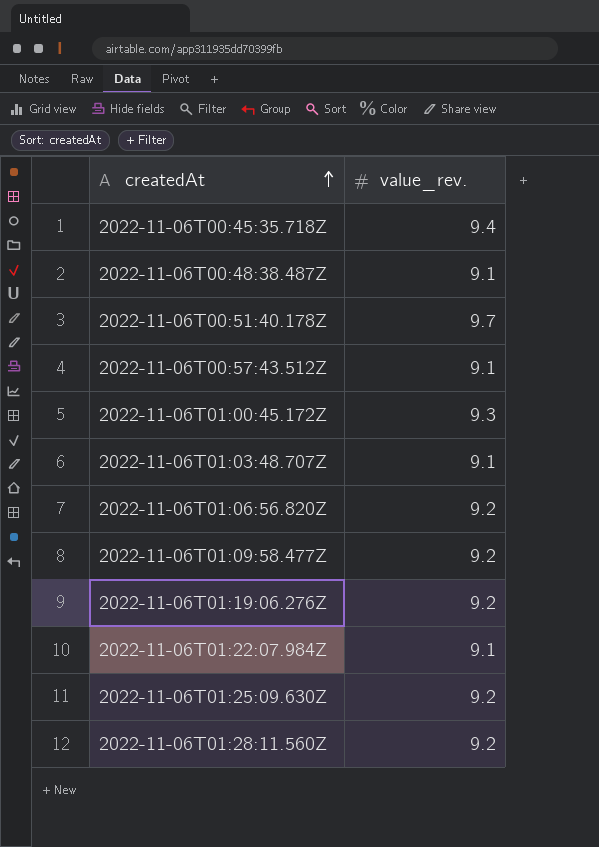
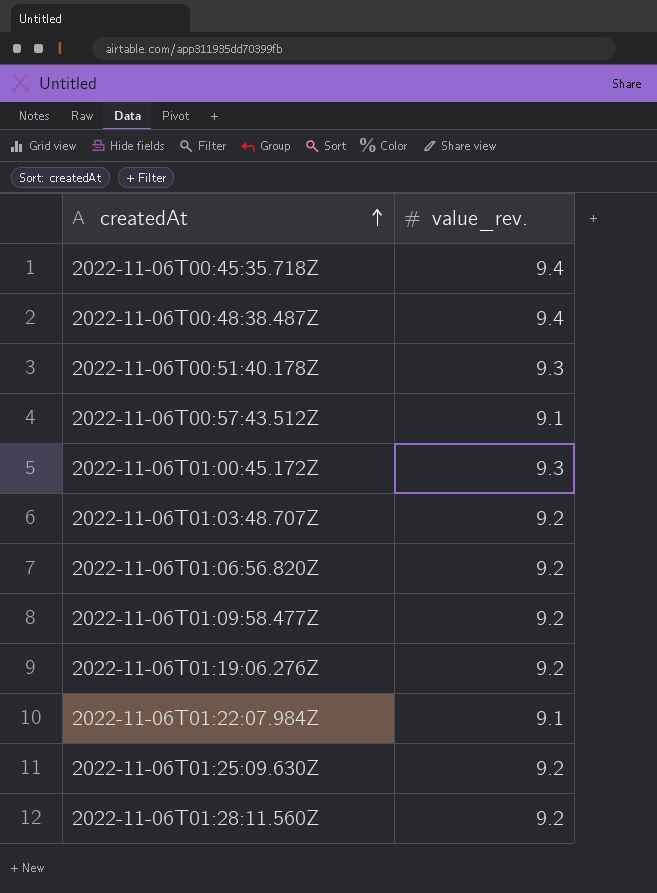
2022-11-06T00:48:38.487Z | value_rev.: 9.1 -> 9.4
2022-11-06T00:51:40.178Z | value_rev.: 9.7 -> 9.3
2022-11-06T01:03:48.707Z | value_rev.: 9.1 -> 9.2

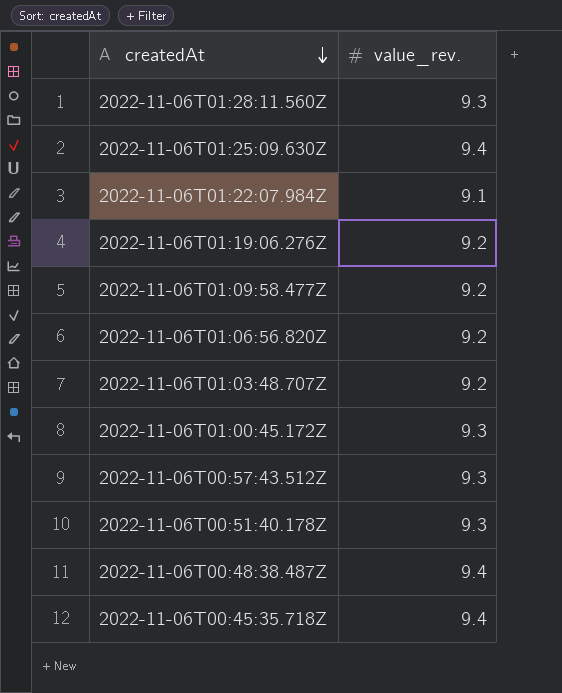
row order: createdAt ascending -> createdAt descending
2022-11-06T01:28:11.560Z | value_rev.: 9.2 -> 9.3
2022-11-06T01:25:09.630Z | value_rev.: 9.2 -> 9.4
2022-11-06T00:57:43.512Z | value_rev.: 9.1 -> 9.3

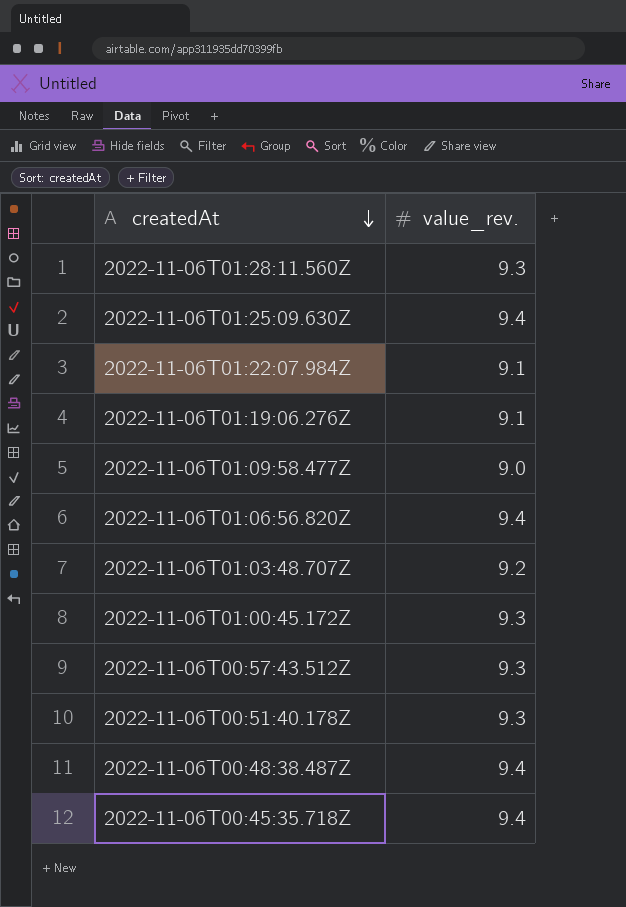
2022-11-06T01:19:06.276Z | value_rev.: 9.2 -> 9.1
2022-11-06T01:09:58.477Z | value_rev.: 9.2 -> 9.0
2022-11-06T01:06:56.820Z | value_rev.: 9.2 -> 9.4

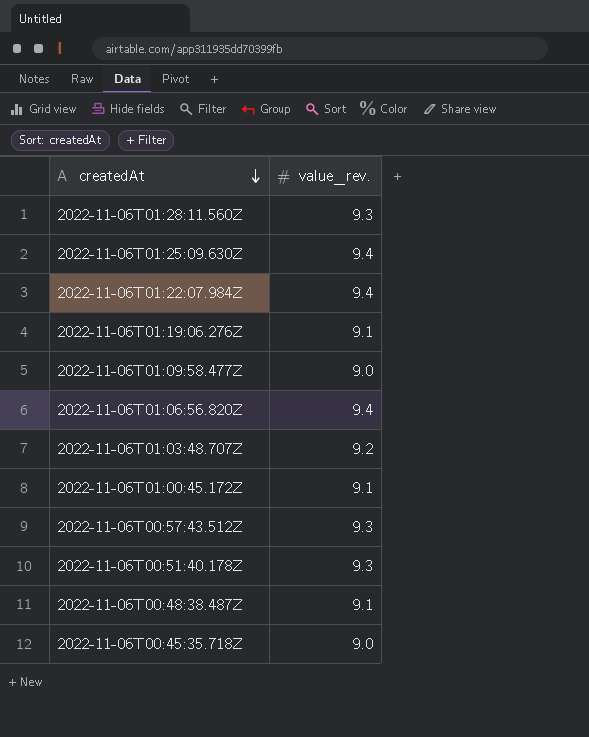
2022-11-06T01:22:07.984Z | value_rev.: 9.1 -> 9.4
2022-11-06T01:00:45.172Z | value_rev.: 9.3 -> 9.1
2022-11-06T00:48:38.487Z | value_rev.: 9.4 -> 9.1
2022-11-06T00:45:35.718Z | value_rev.: 9.4 -> 9.0

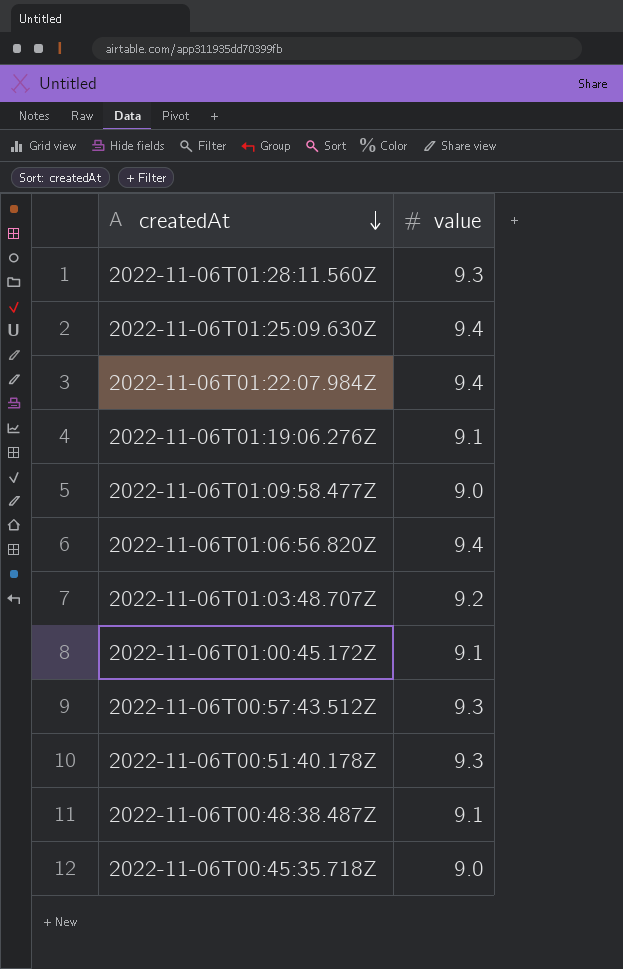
column name: value_rev. -> value

